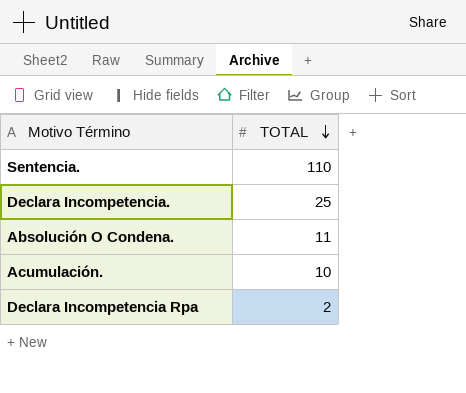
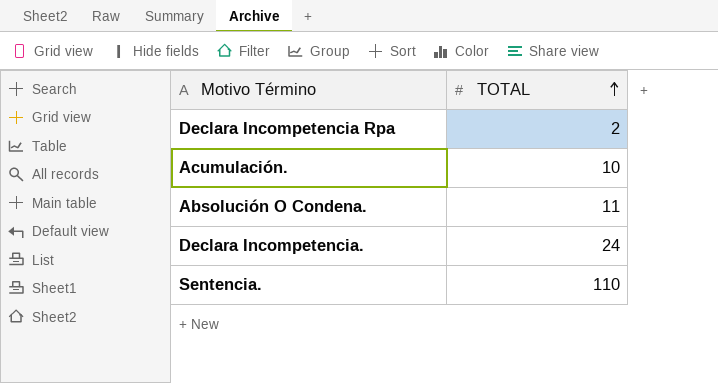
row order: TOTAL descending -> TOTAL ascending
Declara Incompetencia. | TOTAL: 25 -> 24

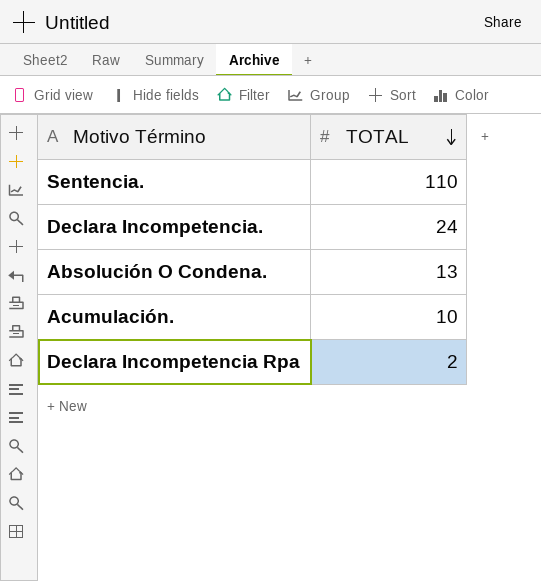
row order: TOTAL ascending -> TOTAL descending
Absolución O Condena. | TOTAL: 11 -> 13

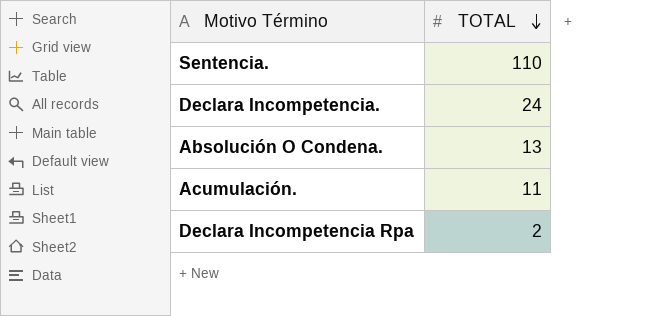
Acumulación. | TOTAL: 10 -> 11

